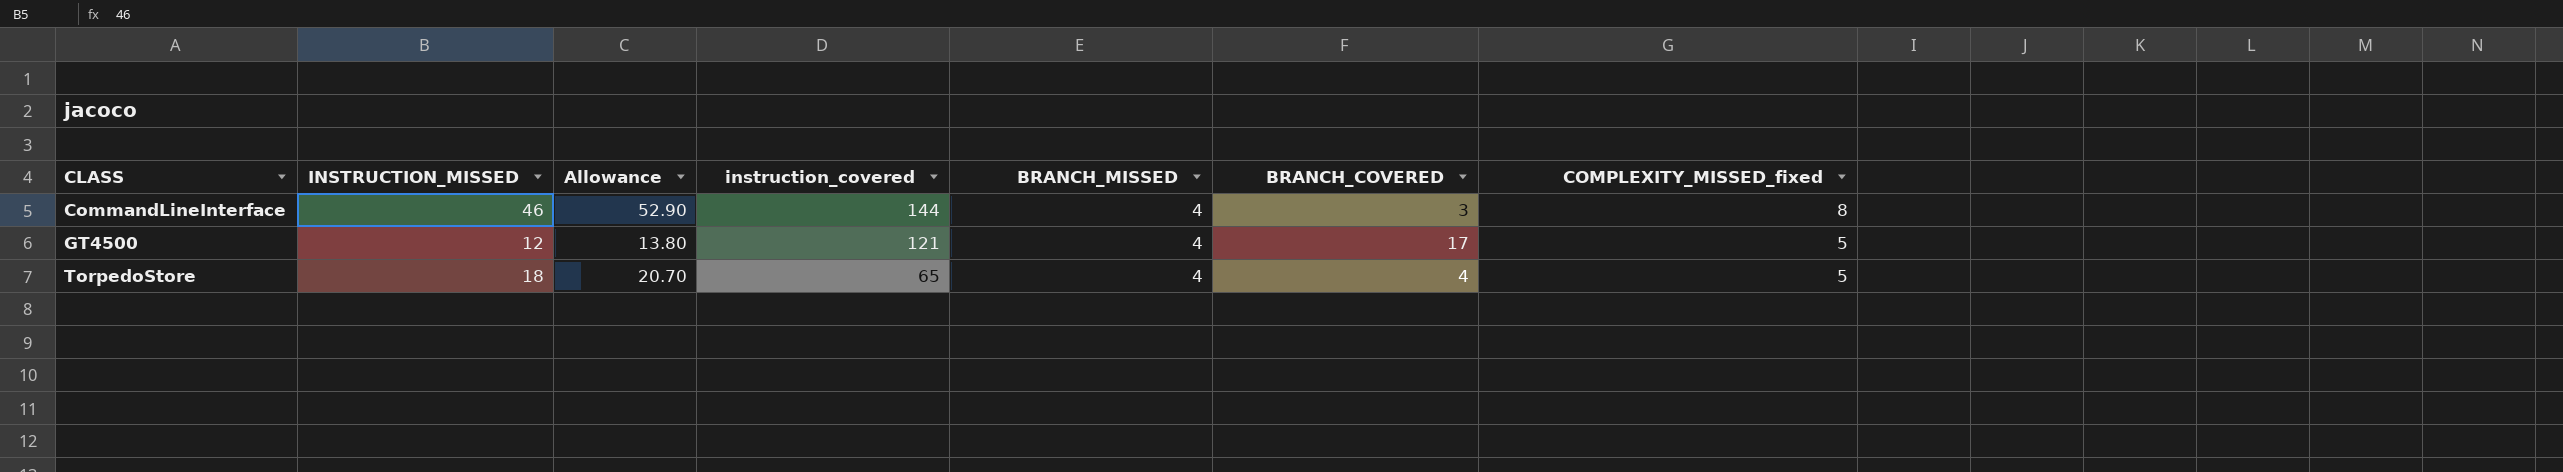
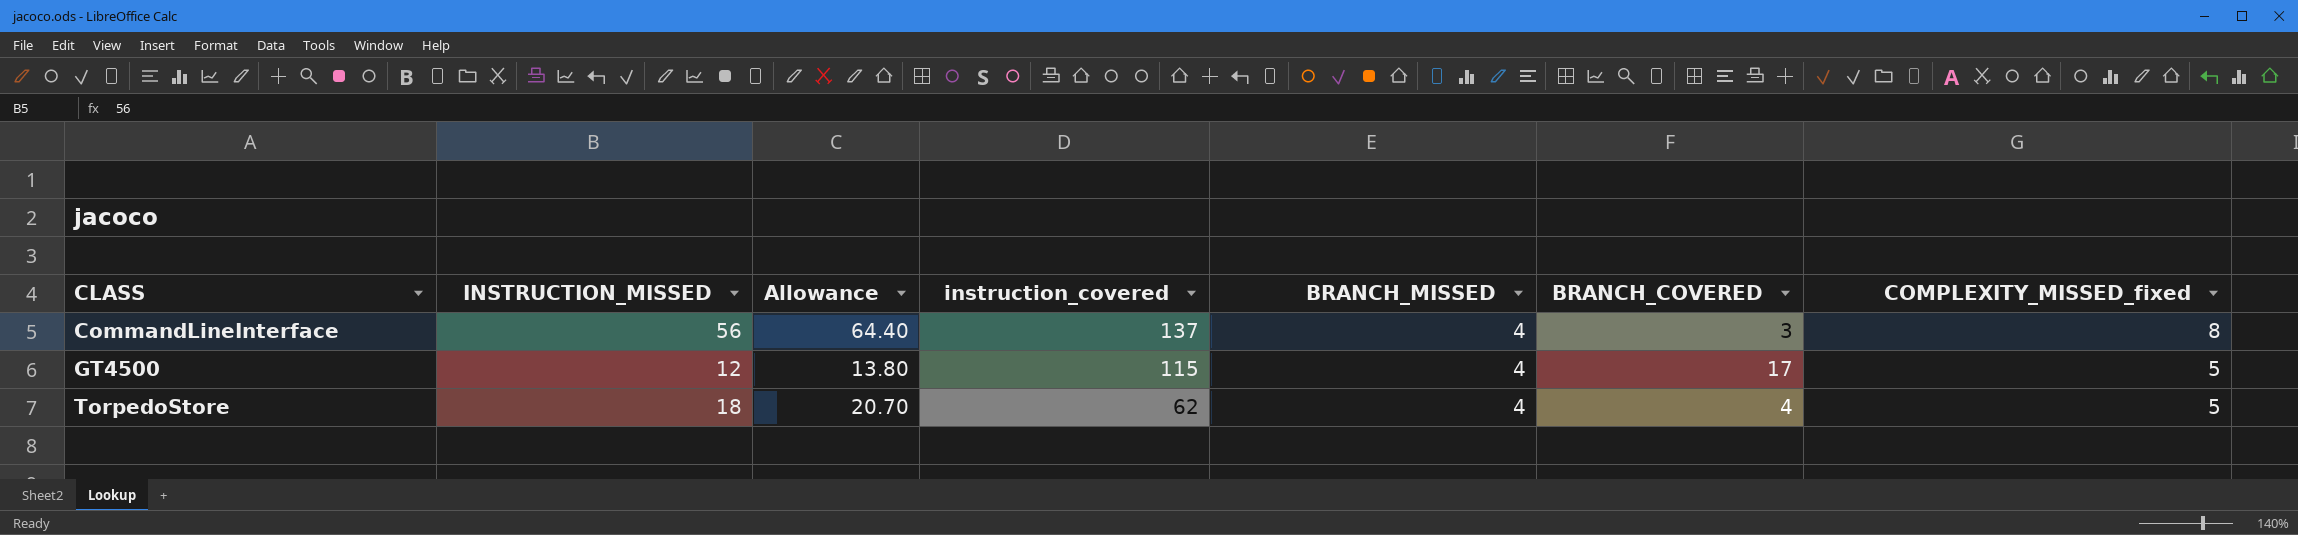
CommandLineInterface | INSTRUCTION_MISSED: 46 -> 56
CommandLineInterface | Allowance: 52.90 -> 64.40
CommandLineInterface | instruction_covered: 144 -> 137
GT4500 | instruction_covered: 121 -> 115
TorpedoStore | instruction_covered: 65 -> 62

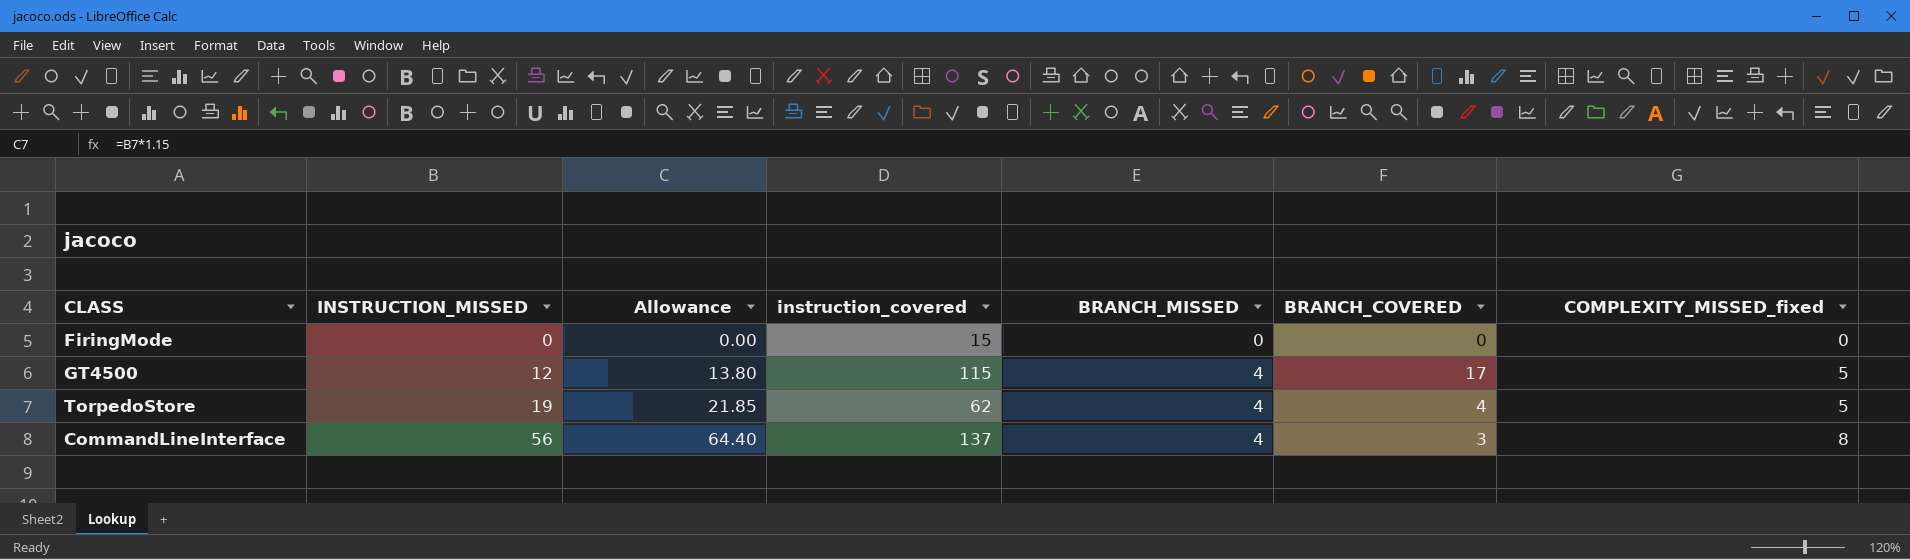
row order: CLASS ascending -> INSTRUCTION_MISSED ascending
row FiringMode: none -> 0 | 0.00 | 15 | 0 | 0 | 0
TorpedoStore | INSTRUCTION_MISSED: 18 -> 19
TorpedoStore | Allowance: 20.70 -> 21.85

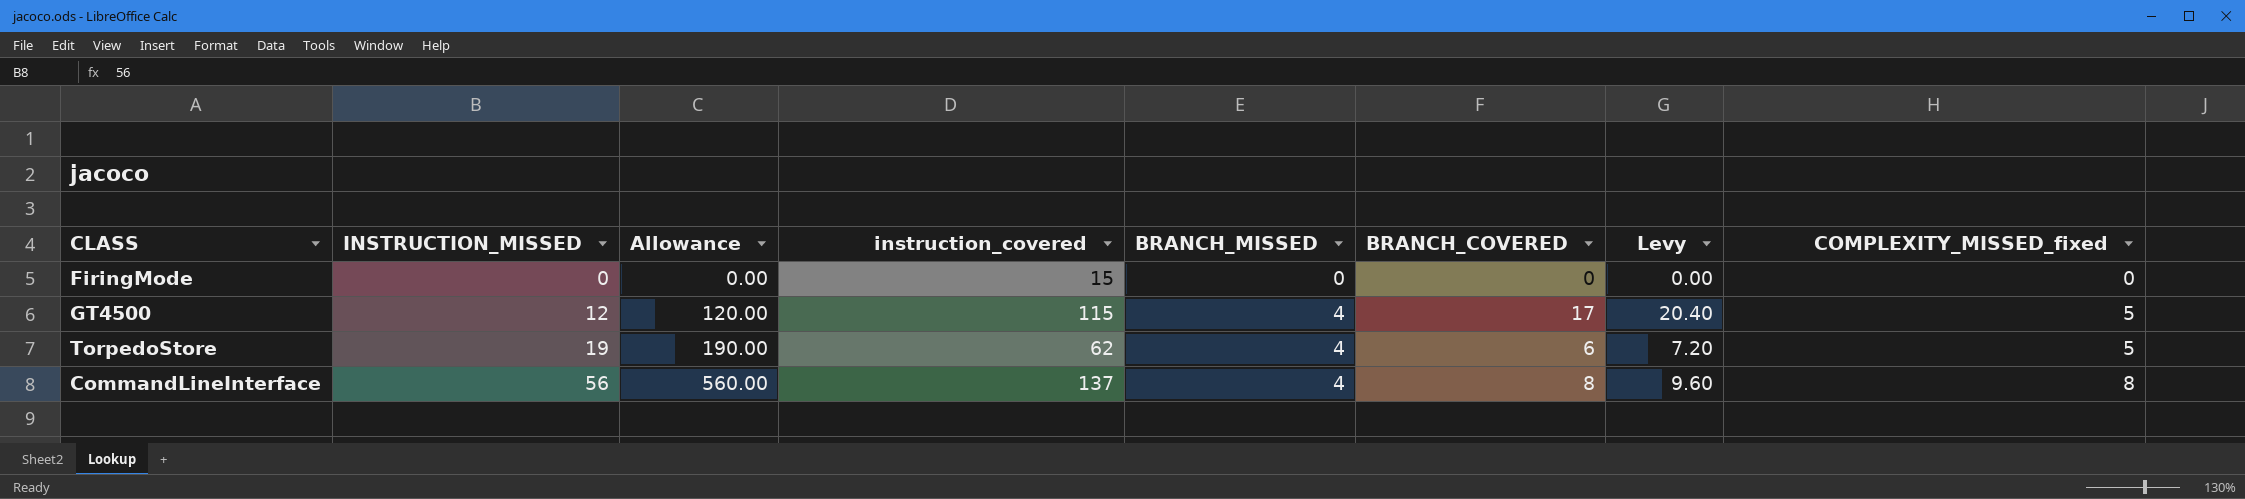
column Allowance | formula: [INSTRUCTION_MISSED] * 1.15 -> [INSTRUCTION_MISSED] * 10
column Levy | formula: none -> [BRANCH_COVERED] * 1.2
TorpedoStore | BRANCH_COVERED: 4 -> 6
CommandLineInterface | BRANCH_COVERED: 3 -> 8

